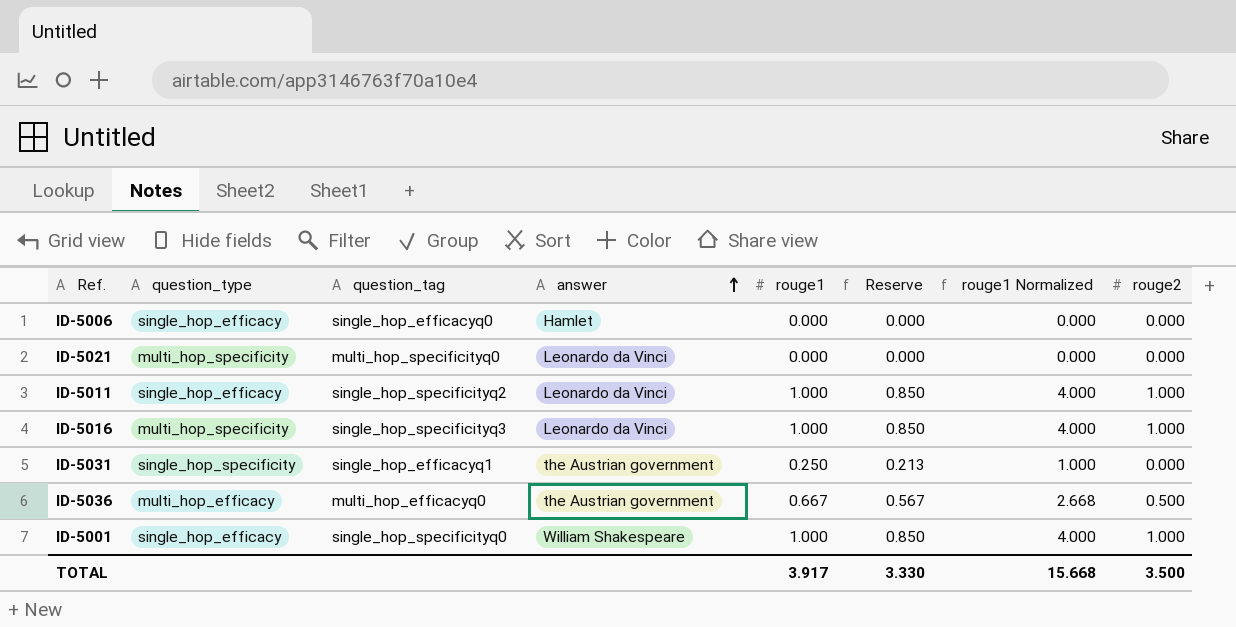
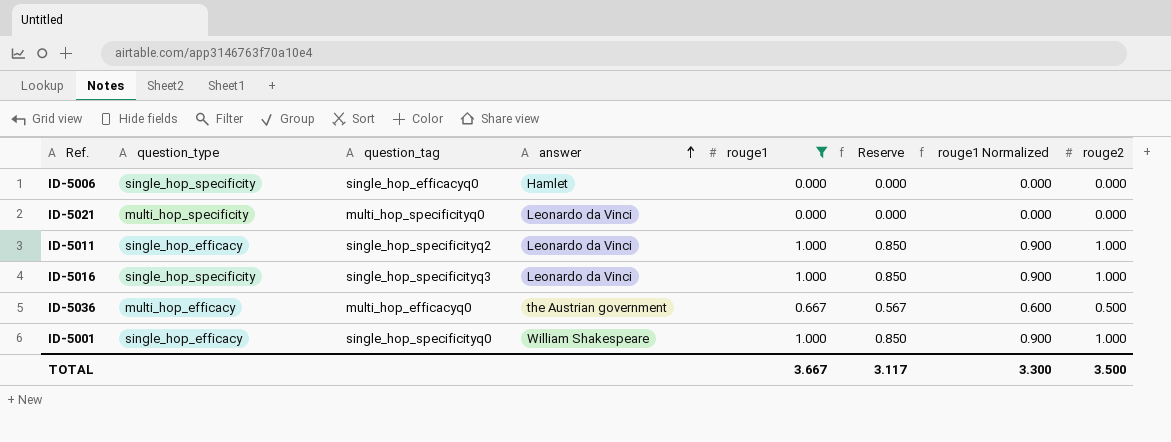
filter: none -> rouge1 != 0.250
column rouge1 Normalized | formula: [rouge1] * 4 -> [rouge1] * 0.9
ID-5006 | question_type: single_hop_efficacy -> single_hop_specificity
ID-5016 | question_type: multi_hop_specificity -> single_hop_specificity
TOTAL | rouge1: 3.917 -> 3.667
TOTAL | Reserve: 3.330 -> 3.117
TOTAL | rouge1 Normalized: 15.668 -> 3.300

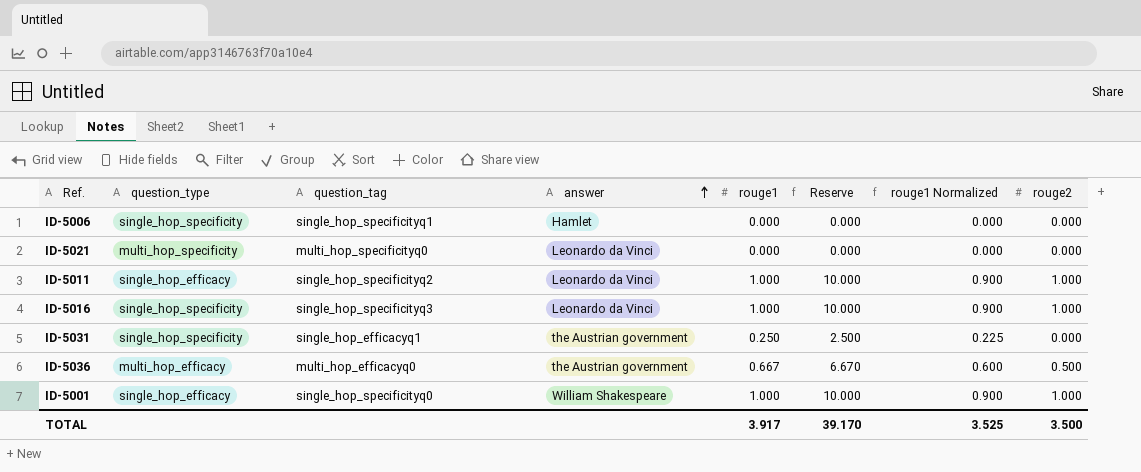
filter: rouge1 != 0.250 -> none
column Reserve | formula: [rouge1] * 0.85 -> [rouge1] * 10
ID-5006 | question_tag: single_hop_efficacyq0 -> single_hop_specificityq1
TOTAL | rouge1: 3.667 -> 3.917
TOTAL | Reserve: 3.117 -> 39.170
TOTAL | rouge1 Normalized: 3.300 -> 3.525

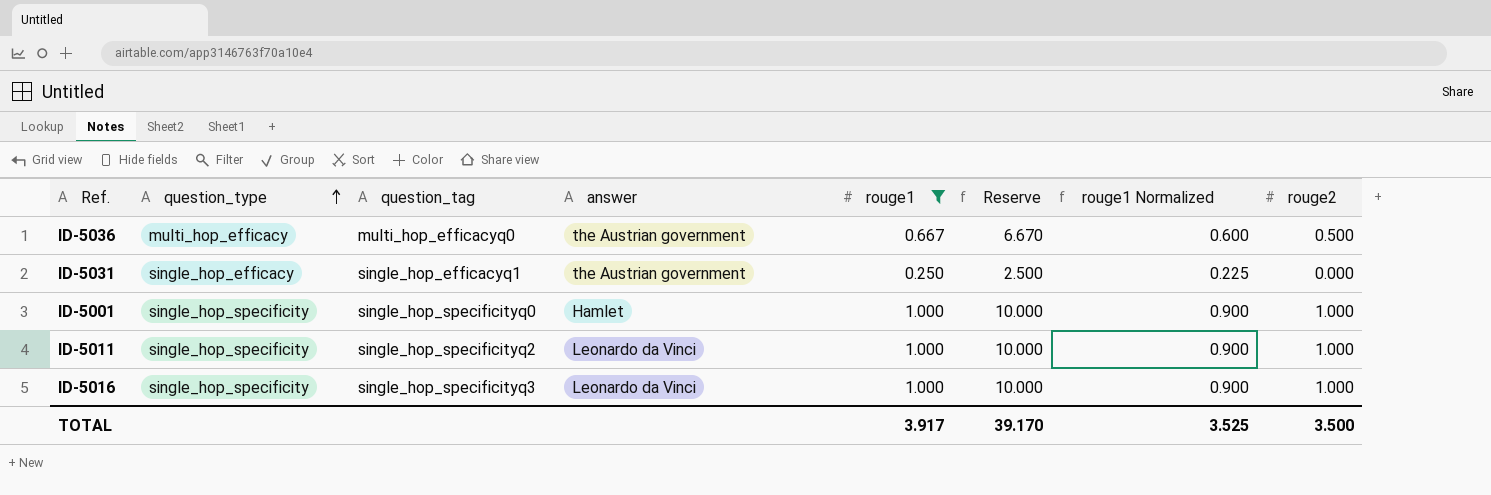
filter: none -> rouge1 != 0.000
row order: answer ascending -> question_type ascending
ID-5031 | question_type: single_hop_specificity -> single_hop_efficacy
ID-5001 | question_type: single_hop_efficacy -> single_hop_specificity
ID-5001 | answer: William Shakespeare -> Hamlet
ID-5011 | question_type: single_hop_efficacy -> single_hop_specificity

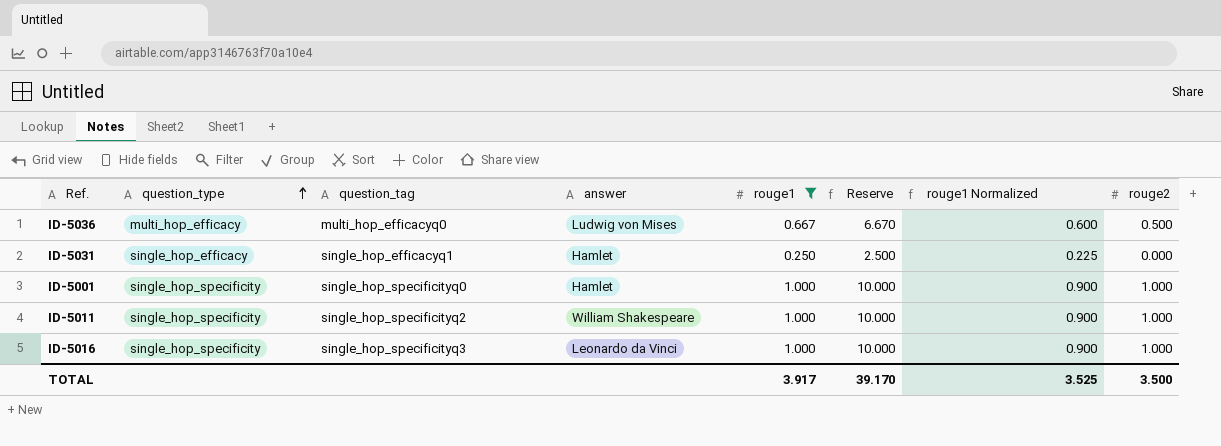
ID-5036 | answer: the Austrian government -> Ludwig von Mises
ID-5031 | answer: the Austrian government -> Hamlet
ID-5011 | answer: Leonardo da Vinci -> William Shakespeare

